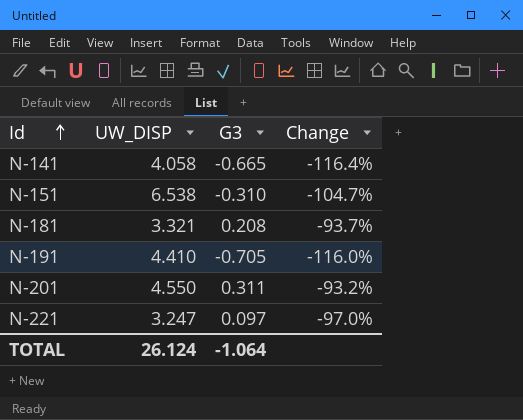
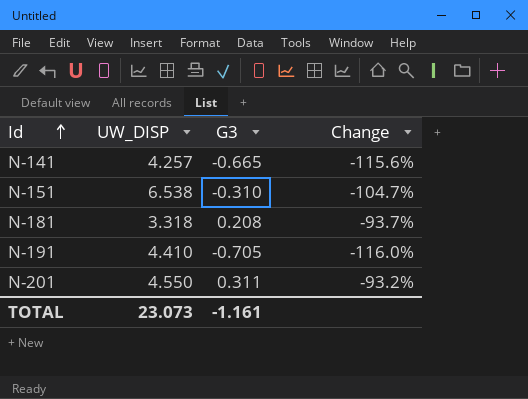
row N-221: 3.247 | 0.097 | -97.0% -> none
N-141 | UW_DISP: 4.058 -> 4.257
N-141 | Change: -116.4% -> -115.6%
N-181 | UW_DISP: 3.321 -> 3.318
TOTAL | UW_DISP: 26.124 -> 23.073
TOTAL | G3: -1.064 -> -1.161

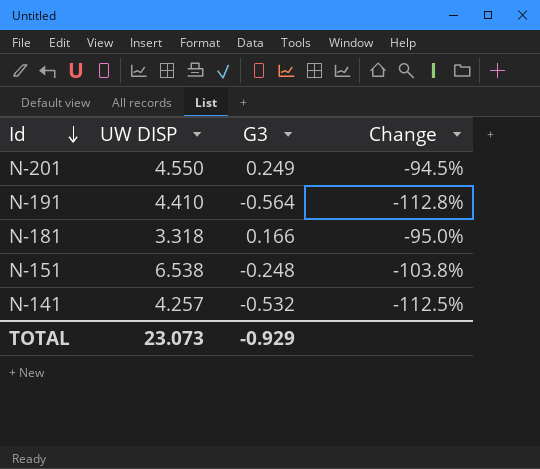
row order: Id ascending -> Id descending
column name: UW_DISP -> UW DISP
N-201 | G3: 0.311 -> 0.249
N-201 | Change: -93.2% -> -94.5%
N-191 | G3: -0.705 -> -0.564
N-191 | Change: -116.0% -> -112.8%
N-181 | G3: 0.208 -> 0.166
N-181 | Change: -93.7% -> -95.0%
N-151 | G3: -0.310 -> -0.248
N-151 | Change: -104.7% -> -103.8%
N-141 | G3: -0.665 -> -0.532
N-141 | Change: -115.6% -> -112.5%
TOTAL | G3: -1.161 -> -0.929

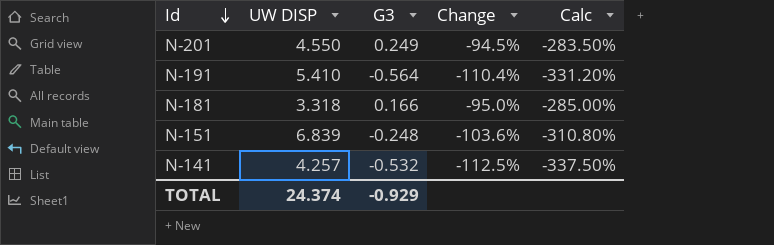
column Calc | formula: none -> [Change] * 3
N-191 | UW DISP: 4.410 -> 5.410
N-191 | Change: -112.8% -> -110.4%
N-151 | UW DISP: 6.538 -> 6.839
N-151 | Change: -103.8% -> -103.6%
TOTAL | UW DISP: 23.073 -> 24.374

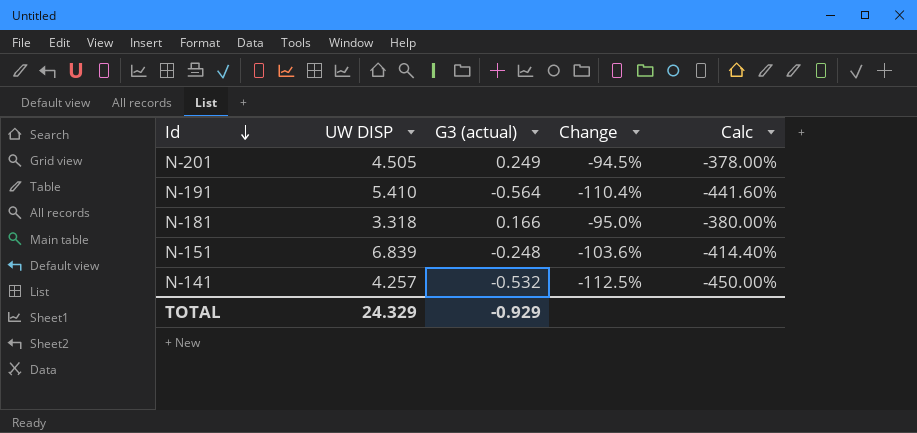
column name: G3 -> G3 (actual)
column Calc | formula: [Change] * 3 -> [Change] * 4
N-201 | UW DISP: 4.550 -> 4.505
TOTAL | UW DISP: 24.374 -> 24.329

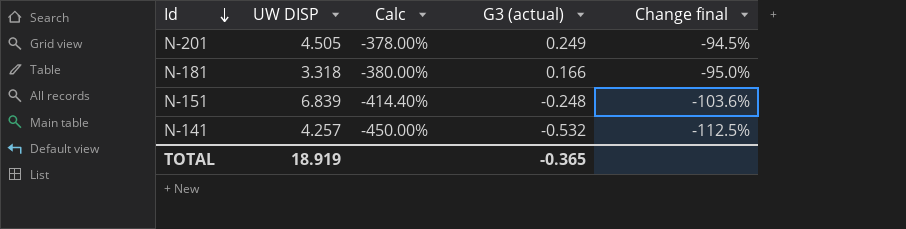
column Calc | position: 5 -> 3
column name: Change -> Change final
row N-191: 5.410 | -0.564 | -110.4% | -441.60% -> none
TOTAL | UW DISP: 24.329 -> 18.919
TOTAL | G3 (actual): -0.929 -> -0.365

